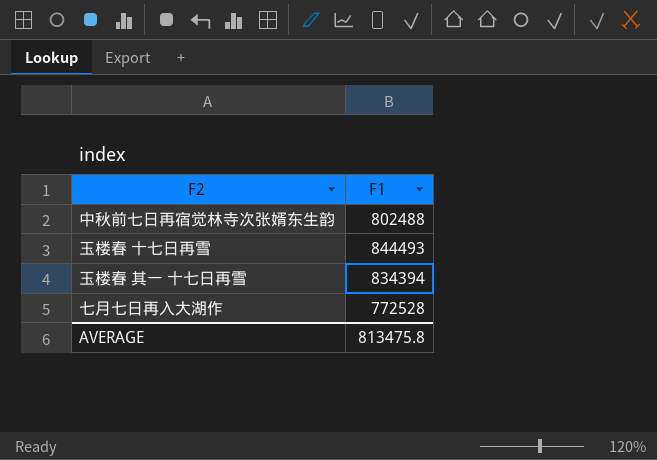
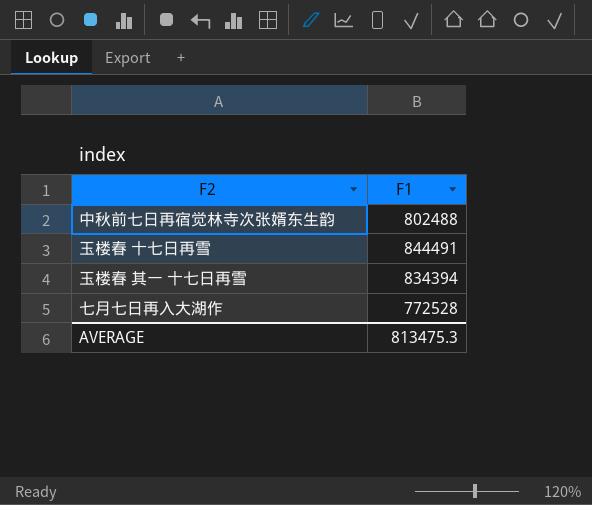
玉楼春 十七日再雪 | F1: 844493 -> 844491
AVERAGE | F1: 813475.8 -> 813475.3

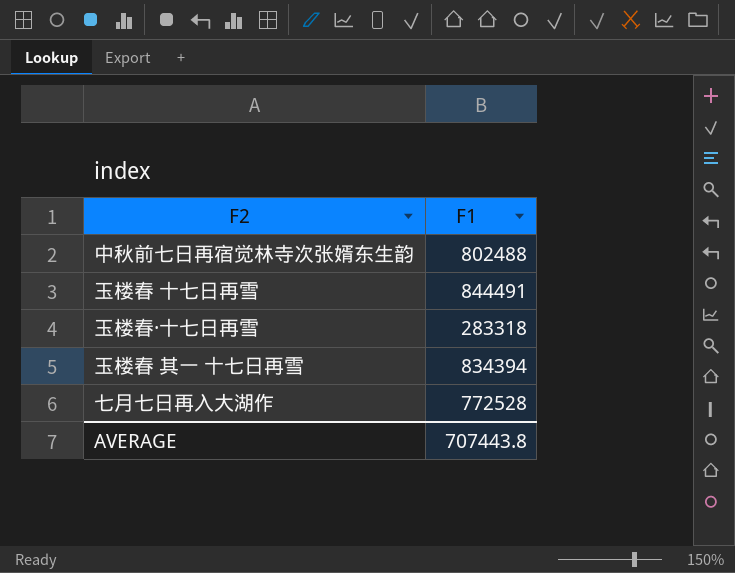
row 玉楼春·十七日再雪: none -> 283318
AVERAGE | F1: 813475.3 -> 707443.8

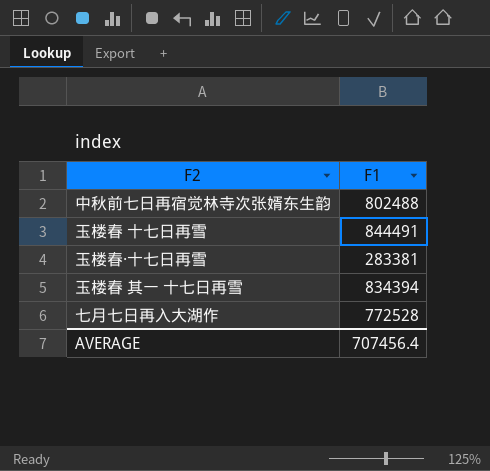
玉楼春·十七日再雪 | F1: 283318 -> 283381
AVERAGE | F1: 707443.8 -> 707456.4

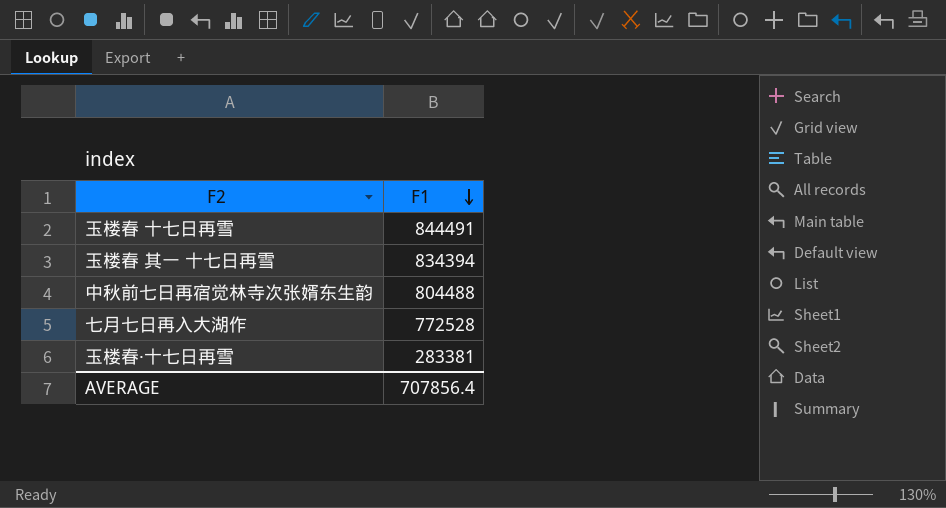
row order: none -> F1 descending
中秋前七日再宿觉林寺次张婿东生韵 | F1: 802488 -> 804488
AVERAGE | F1: 707456.4 -> 707856.4

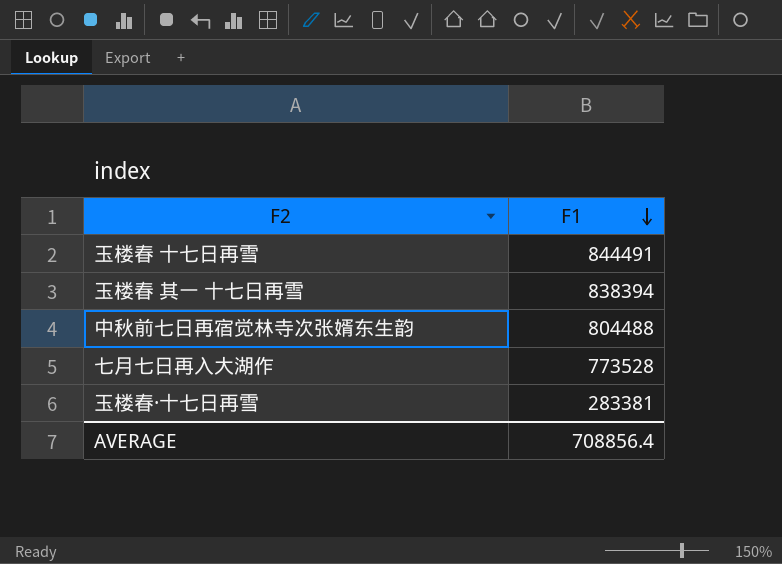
玉楼春 其一 十七日再雪 | F1: 834394 -> 838394
七月七日再入大湖作 | F1: 772528 -> 773528
AVERAGE | F1: 707856.4 -> 708856.4

